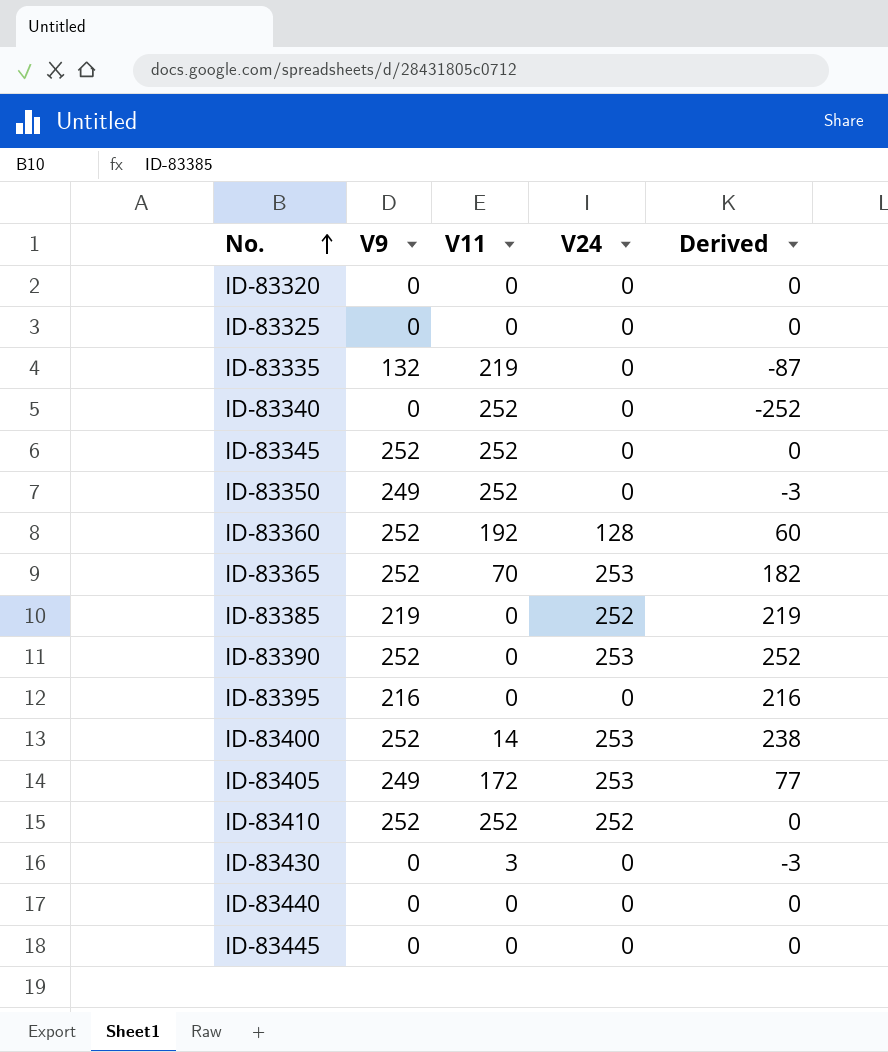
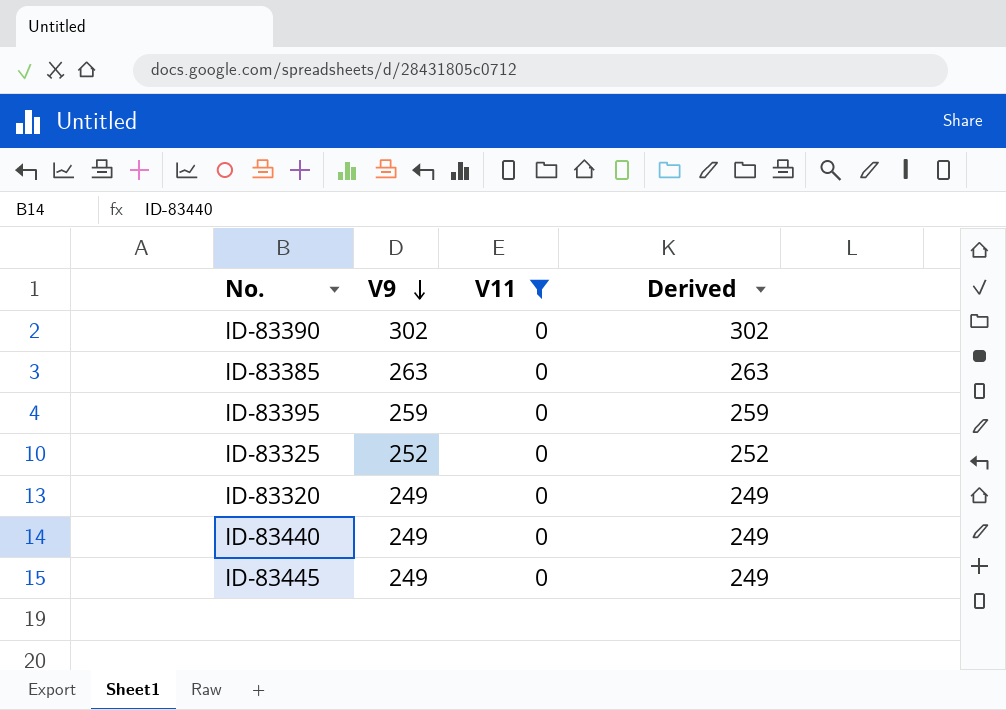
filter: none -> V11 = 0
row order: No. ascending -> V9 descending
column V24 | position: 4 -> none
ID-83390 | V9: 252 -> 302
ID-83390 | Derived: 252 -> 302
ID-83385 | V9: 219 -> 263
ID-83385 | Derived: 219 -> 263
ID-83395 | V9: 216 -> 259
ID-83395 | Derived: 216 -> 259
ID-83325 | V9: 0 -> 252
ID-83325 | Derived: 0 -> 252
ID-83320 | V9: 0 -> 249
ID-83320 | Derived: 0 -> 249
ID-83440 | V9: 0 -> 249
ID-83440 | Derived: 0 -> 249
ID-83445 | V9: 0 -> 249
ID-83445 | Derived: 0 -> 249

